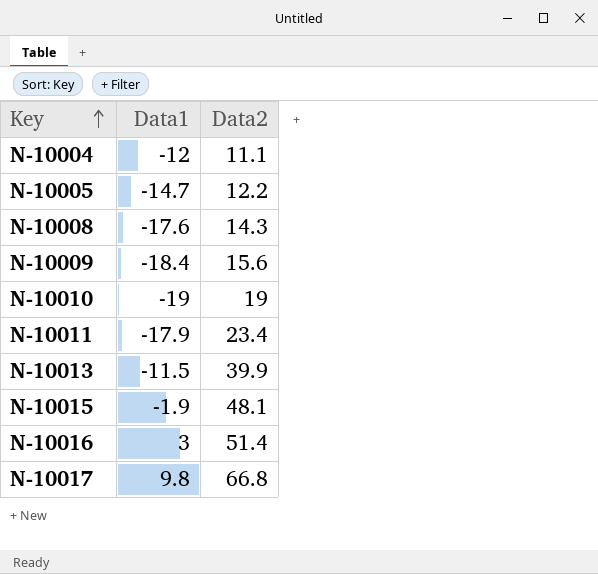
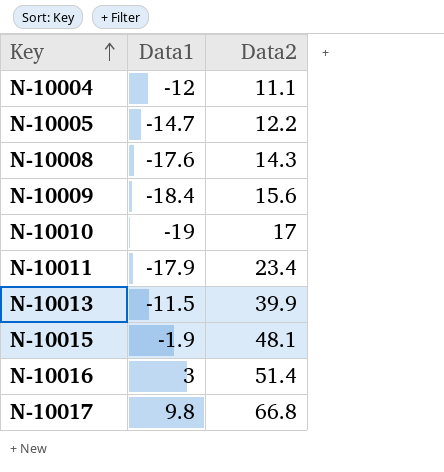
N-10010 | Data2: 19 -> 17

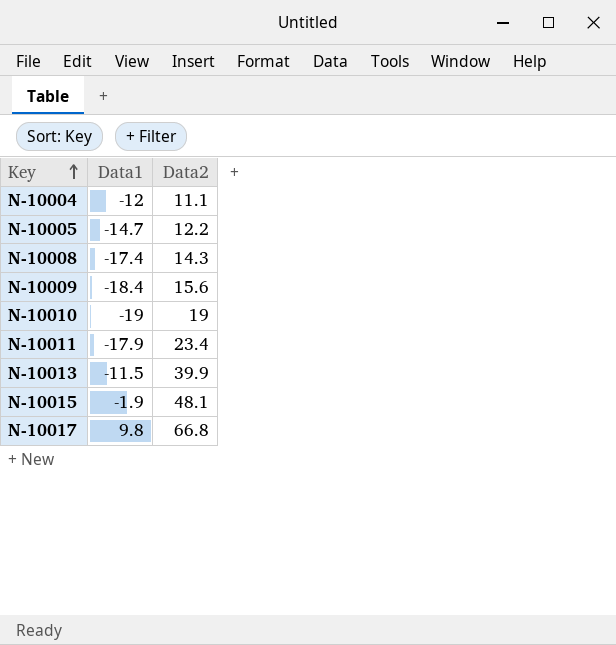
row N-10016: 3 | 51.4 -> none
N-10008 | Data1: -17.6 -> -17.4
N-10010 | Data2: 17 -> 19

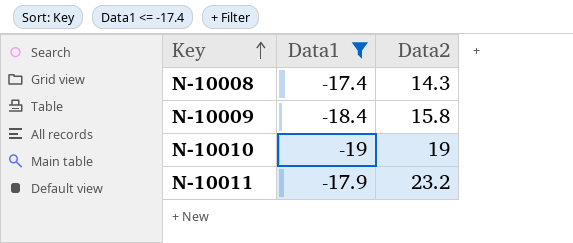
filter: none -> Data1 <= -17.4
N-10009 | Data2: 15.6 -> 15.8
N-10011 | Data2: 23.4 -> 23.2

